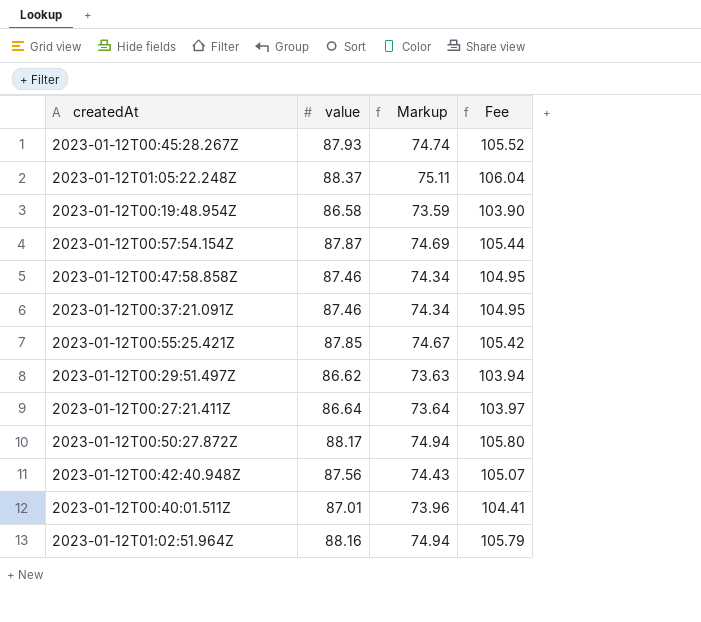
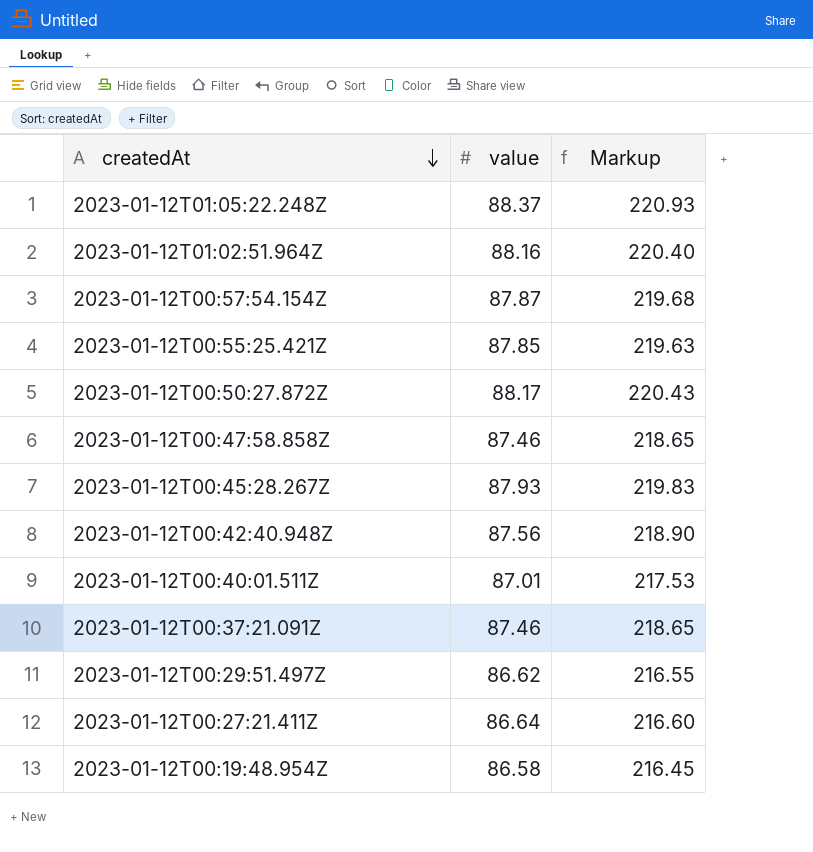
row order: none -> createdAt descending
column Fee | formula: [value] * 1.2 -> none
column Markup | formula: [value] * 0.85 -> [value] * 2.5

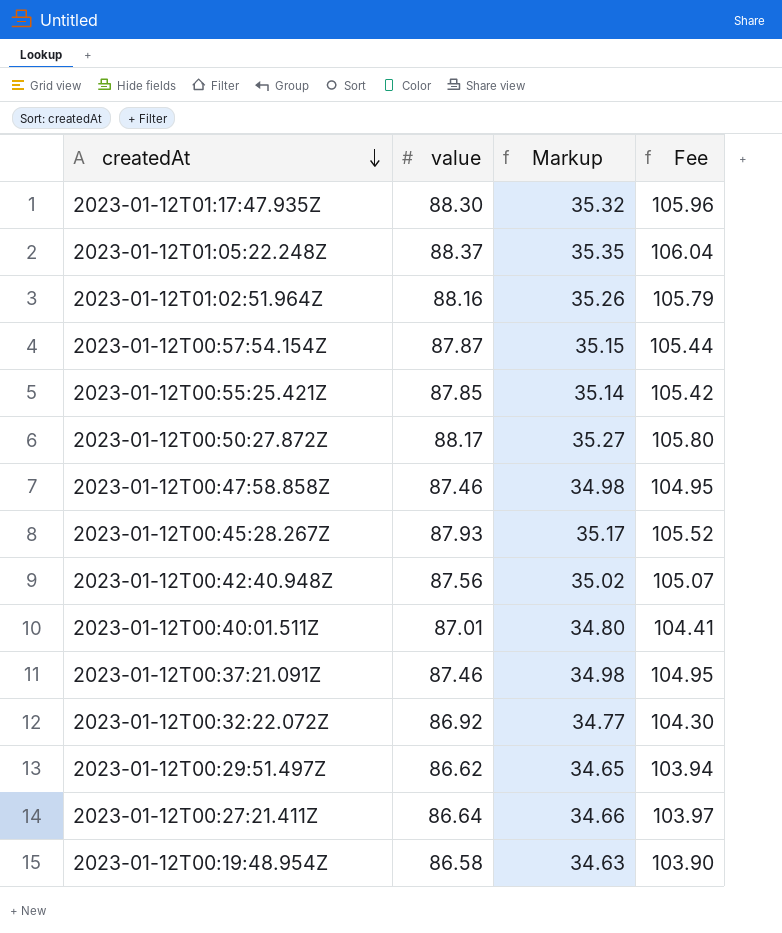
column Markup | formula: [value] * 2.5 -> [value] * 0.4
column Fee | formula: none -> [value] * 1.2
row 2023-01-12T01:17:47.935Z: none -> 88.30 | 35.32 | 105.96
row 2023-01-12T00:32:22.072Z: none -> 86.92 | 34.77 | 104.30

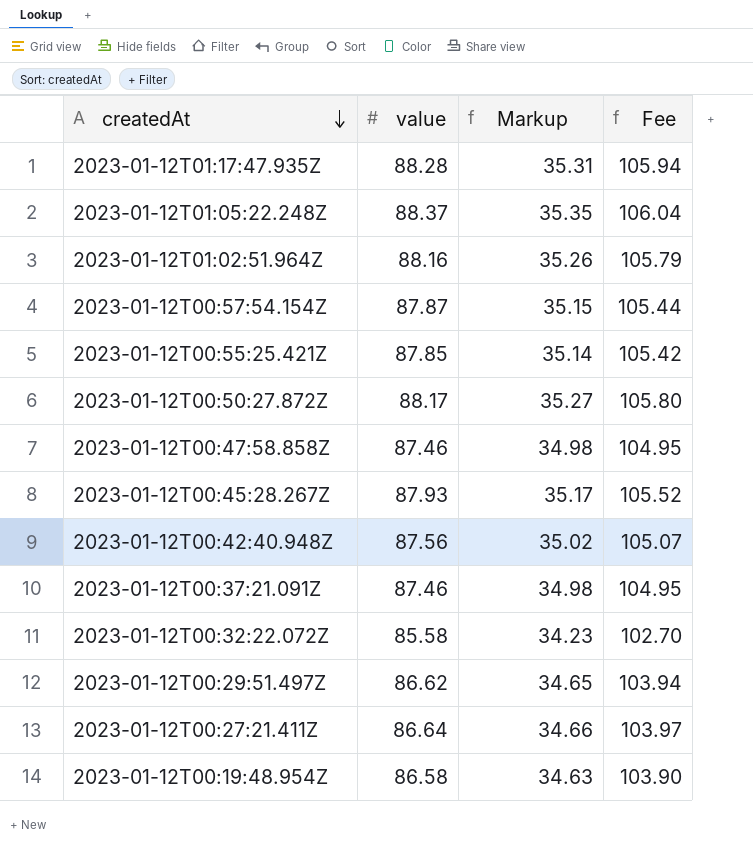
row 2023-01-12T00:40:01.511Z: 87.01 | 34.80 | 104.41 -> none
2023-01-12T01:17:47.935Z | value: 88.30 -> 88.28
2023-01-12T01:17:47.935Z | Markup: 35.32 -> 35.31
2023-01-12T01:17:47.935Z | Fee: 105.96 -> 105.94
2023-01-12T00:32:22.072Z | value: 86.92 -> 85.58
2023-01-12T00:32:22.072Z | Markup: 34.77 -> 34.23
2023-01-12T00:32:22.072Z | Fee: 104.30 -> 102.70

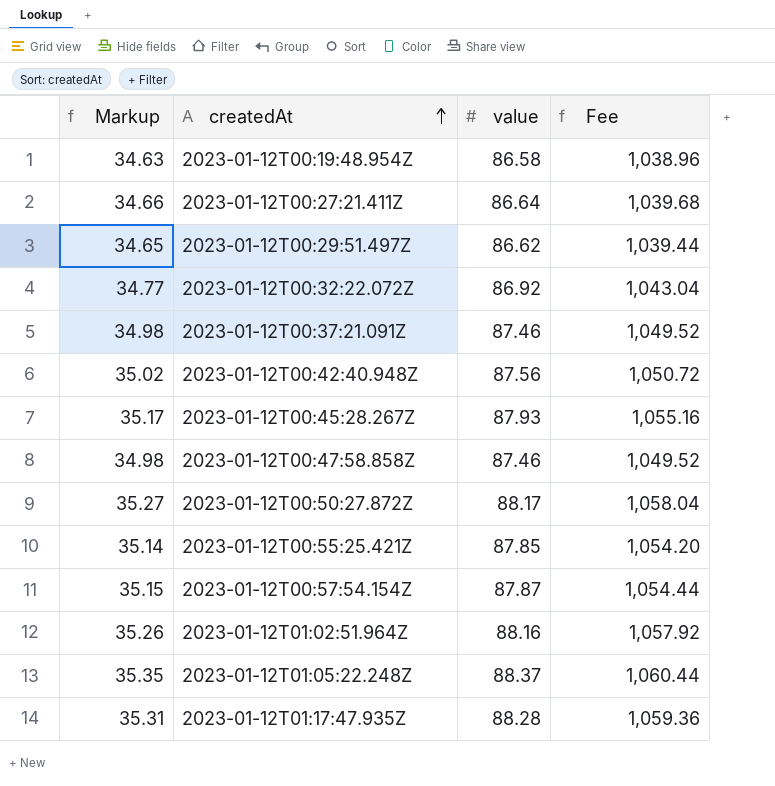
row order: createdAt descending -> createdAt ascending
column Markup | position: 3 -> 1
column Fee | formula: [value] * 1.2 -> [value] * 12
2023-01-12T00:32:22.072Z | Markup: 34.23 -> 34.77
2023-01-12T00:32:22.072Z | value: 85.58 -> 86.92

